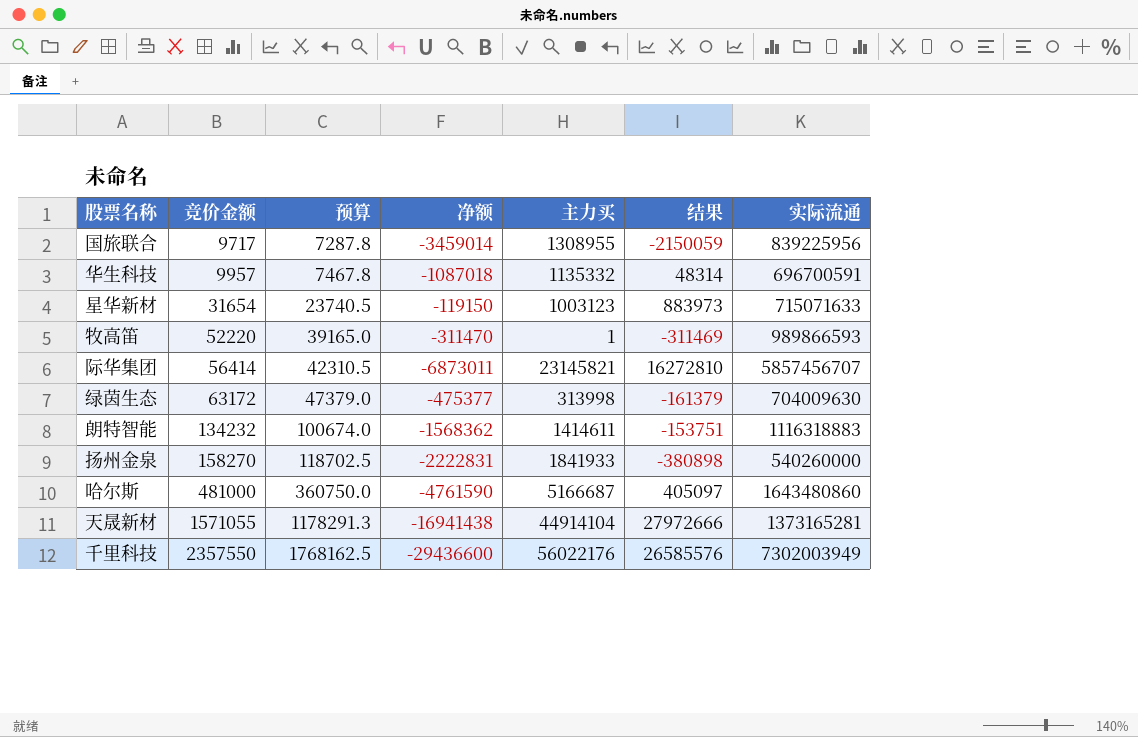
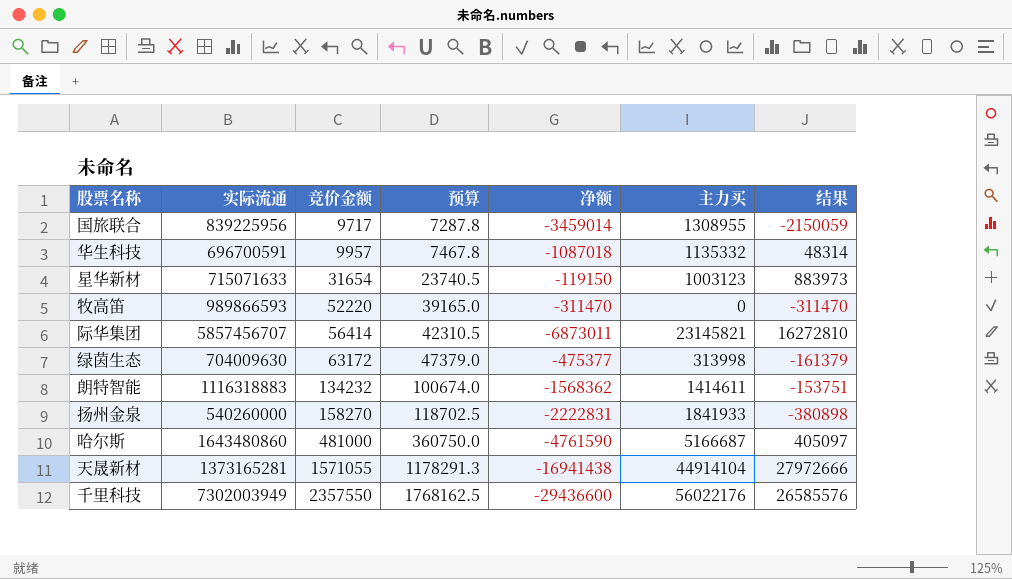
column 实际流通 | position: 7 -> 2
牧高笛 | 主力买: 1 -> 0
牧高笛 | 结果: -311469 -> -311470

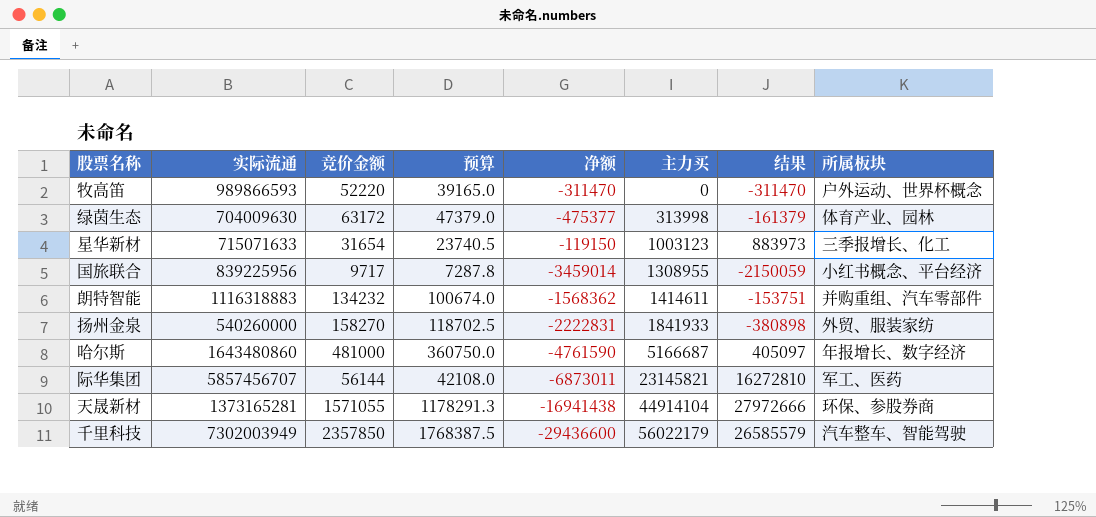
row order: 竞价金额 ascending -> 主力买 ascending
column 所属板块 | position: none -> 8
row 华生科技: 696700591 | 9957 | 7467.8 | -1087018 | 1135332 | 48314 -> none
际华集团 | 竞价金额: 56414 -> 56144
际华集团 | 预算: 42310.5 -> 42108.0
千里科技 | 竞价金额: 2357550 -> 2357850
千里科技 | 预算: 1768162.5 -> 1768387.5
千里科技 | 主力买: 56022176 -> 56022179
千里科技 | 结果: 26585576 -> 26585579

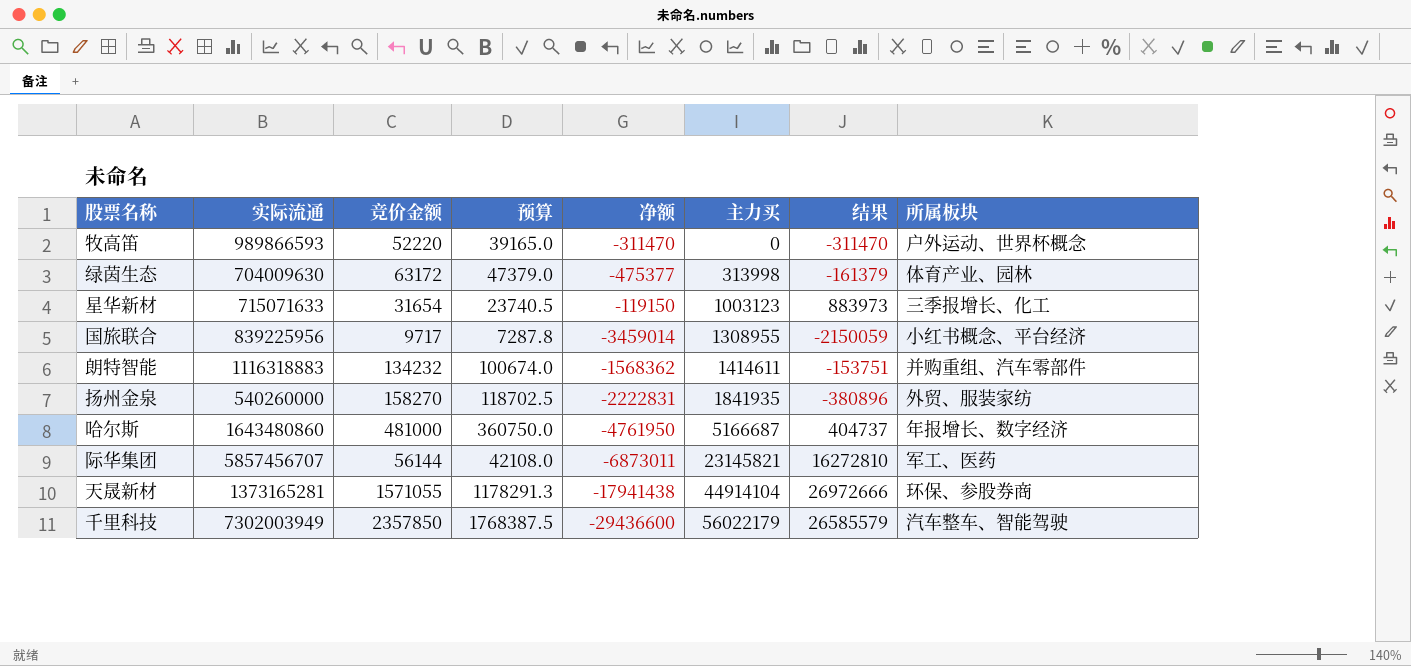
扬州金泉 | 主力买: 1841933 -> 1841935
扬州金泉 | 结果: -380898 -> -380896
哈尔斯 | 净额: -4761590 -> -4761950
哈尔斯 | 结果: 405097 -> 404737
天晟新材 | 净额: -16941438 -> -17941438
天晟新材 | 结果: 27972666 -> 26972666

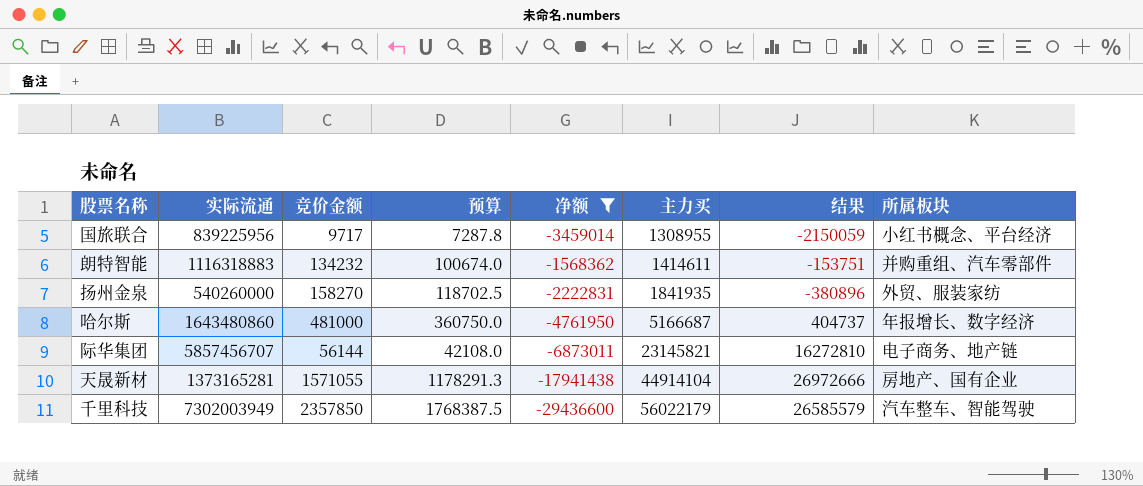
filter: none -> 净额 <= -1568362
际华集团 | 所属板块: 军工、医药 -> 电子商务、地产链
天晟新材 | 所属板块: 环保、参股券商 -> 房地产、国有企业

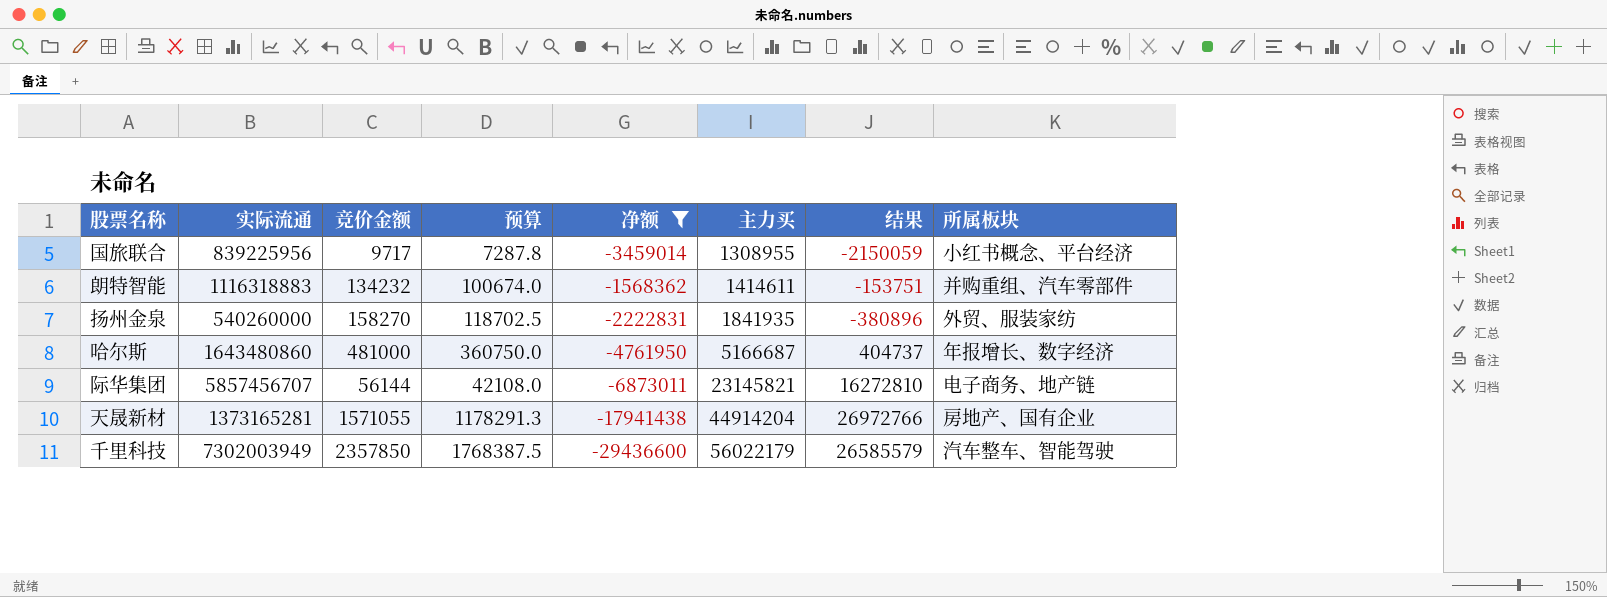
天晟新材 | 主力买: 44914104 -> 44914204
天晟新材 | 结果: 26972666 -> 26972766

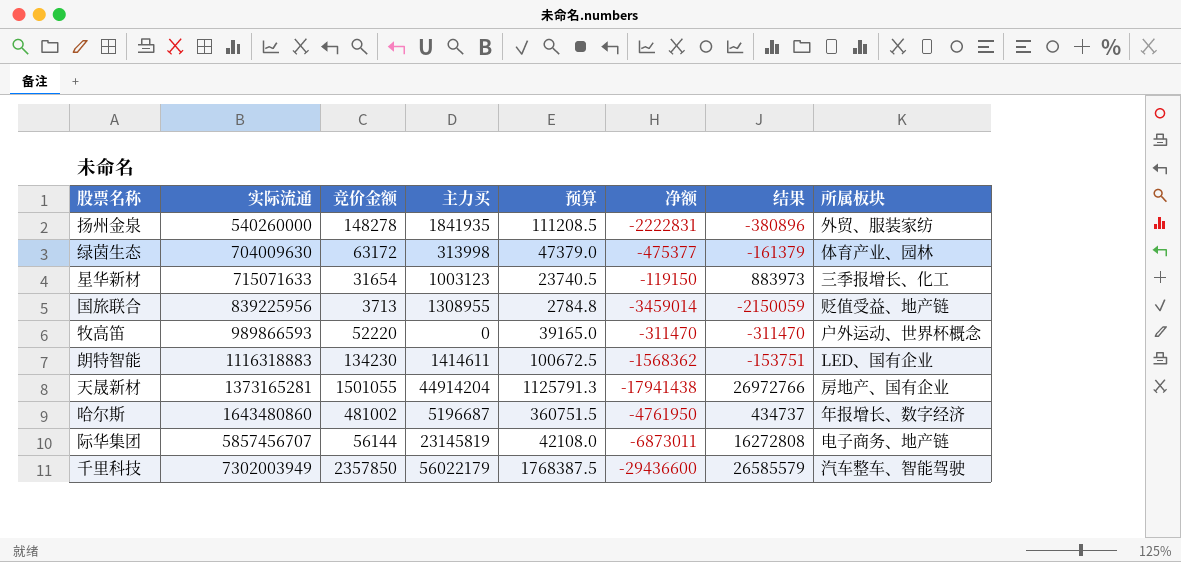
filter: 净额 <= -1568362 -> none
row order: 主力买 ascending -> 实际流通 ascending
column 主力买 | position: 6 -> 4
扬州金泉 | 竞价金额: 158270 -> 148278
扬州金泉 | 预算: 118702.5 -> 111208.5
国旅联合 | 竞价金额: 9717 -> 3713
国旅联合 | 预算: 7287.8 -> 2784.8
国旅联合 | 所属板块: 小红书概念、平台经济 -> 贬值受益、地产链
朗特智能 | 竞价金额: 134232 -> 134230
朗特智能 | 预算: 100674.0 -> 100672.5
朗特智能 | 所属板块: 并购重组、汽车零部件 -> LED、国有企业
天晟新材 | 竞价金额: 1571055 -> 1501055
天晟新材 | 预算: 1178291.3 -> 1125791.3
哈尔斯 | 竞价金额: 481000 -> 481002
哈尔斯 | 主力买: 5166687 -> 5196687
哈尔斯 | 预算: 360750.0 -> 360751.5
哈尔斯 | 结果: 404737 -> 434737
际华集团 | 主力买: 23145821 -> 23145819
际华集团 | 结果: 16272810 -> 16272808

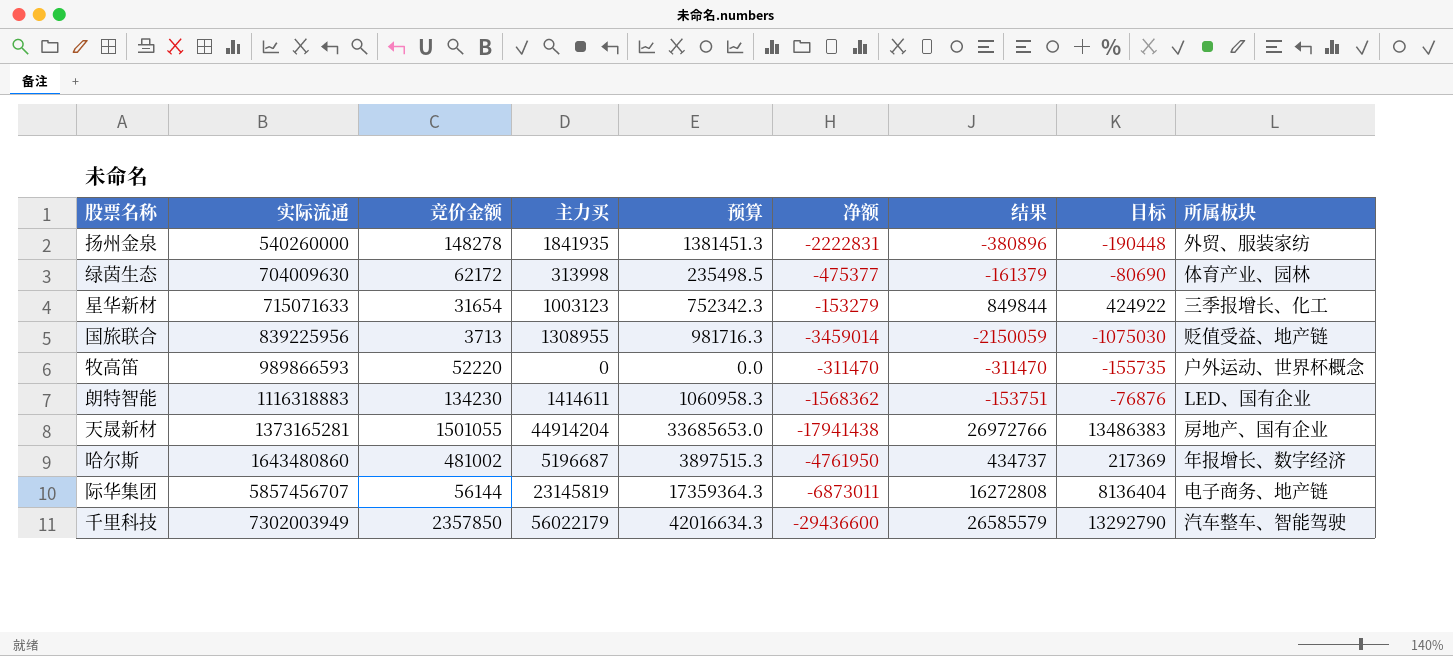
column 预算 | formula: [竞价金额] * 0.75 -> [主力买] * 0.75
column 目标 | formula: none -> [结果] * 0.5
绿茵生态 | 竞价金额: 63172 -> 62172
星华新材 | 净额: -119150 -> -153279
星华新材 | 结果: 883973 -> 849844

